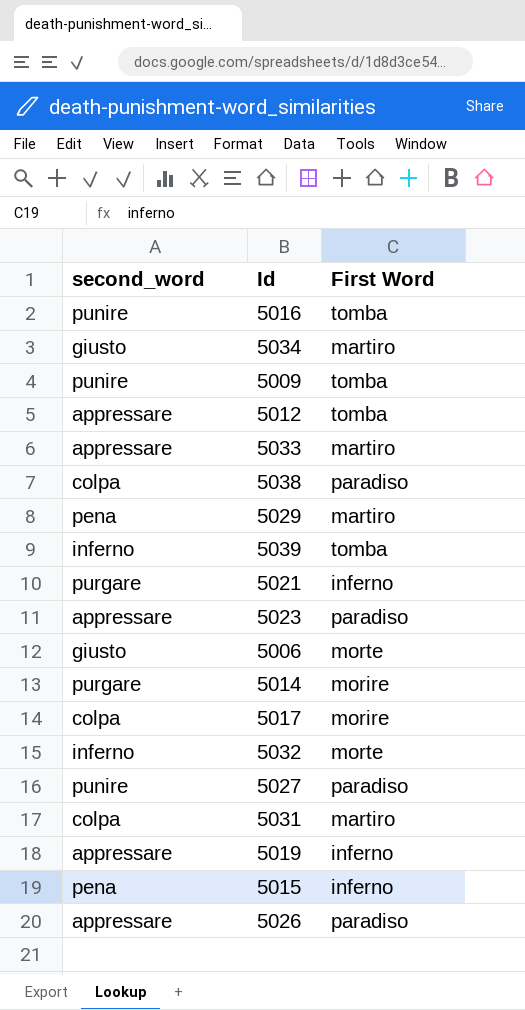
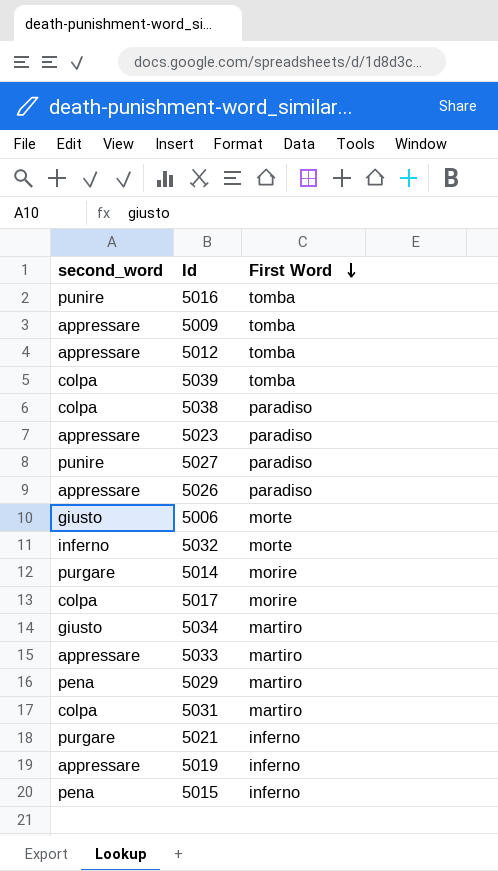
row order: none -> First Word descending
5009 | second_word: punire -> appressare
5039 | second_word: inferno -> colpa

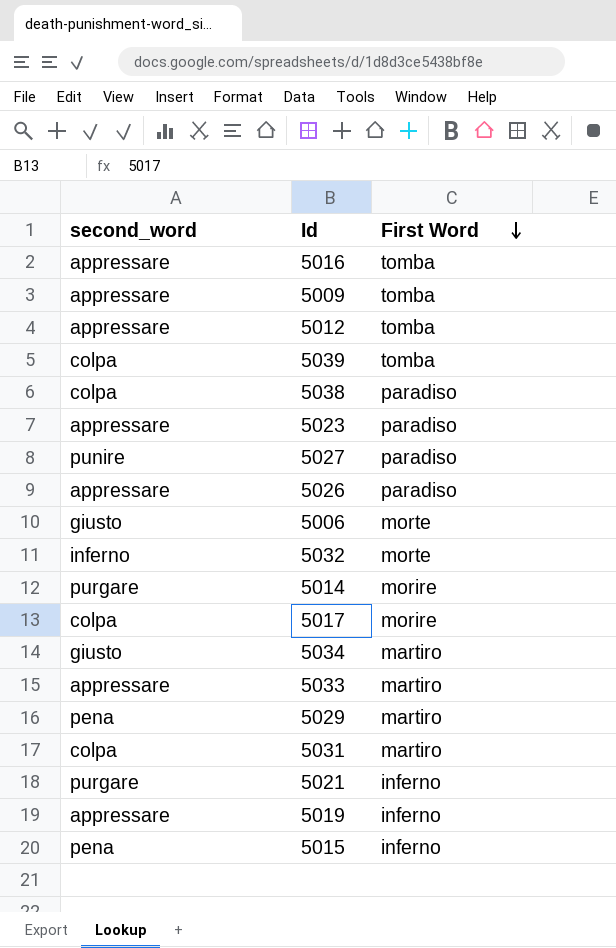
5016 | second_word: punire -> appressare

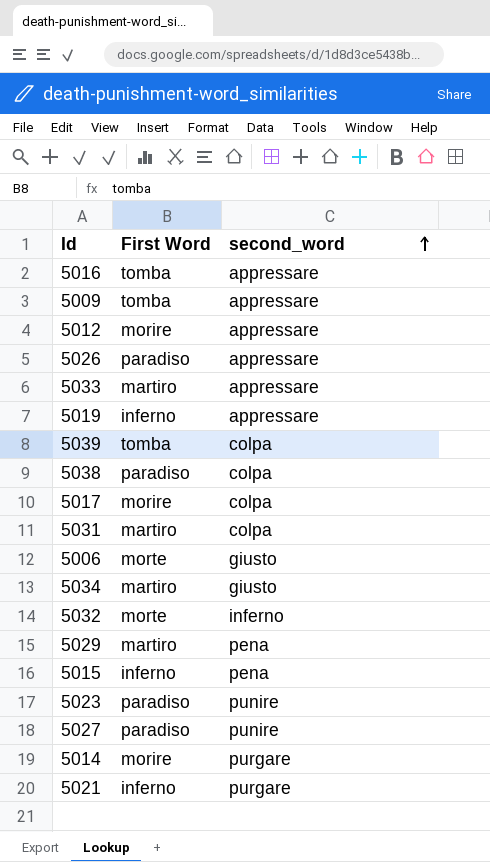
row order: First Word descending -> second_word ascending
column second_word | position: 1 -> 3
5012 | First Word: tomba -> morire
5023 | second_word: appressare -> punire

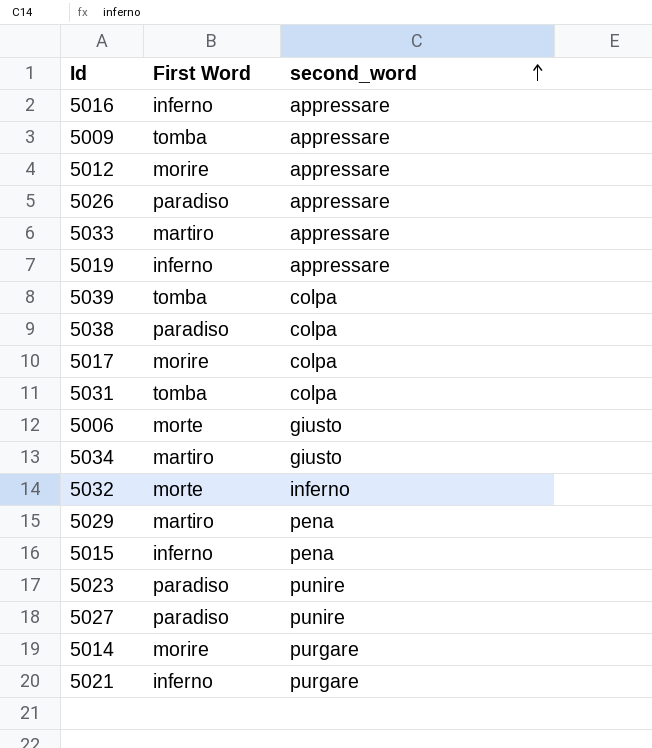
5016 | First Word: tomba -> inferno
5031 | First Word: martiro -> tomba

